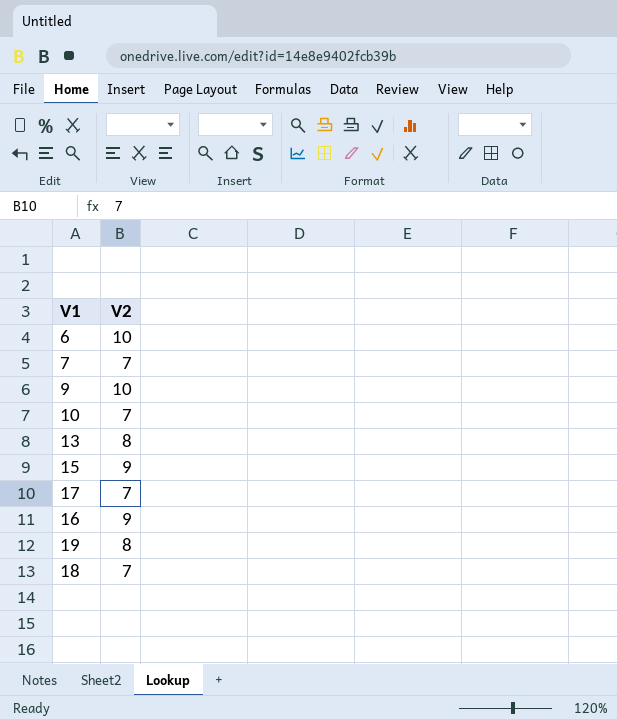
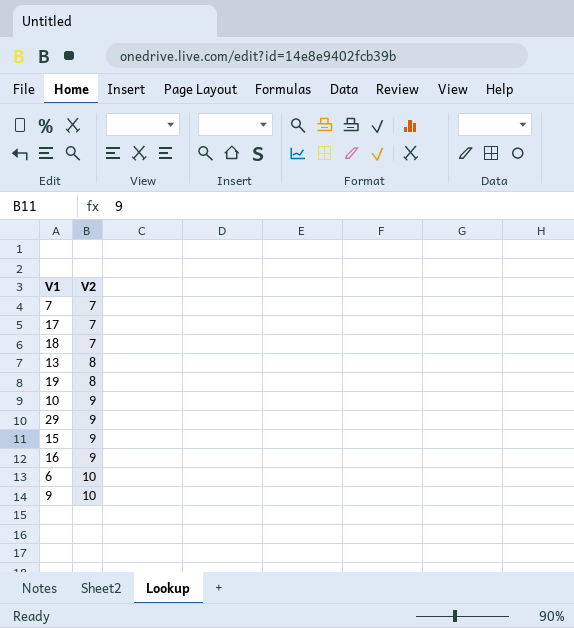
row order: none -> V2 ascending
10 | V2: 7 -> 9
row 29: none -> 9

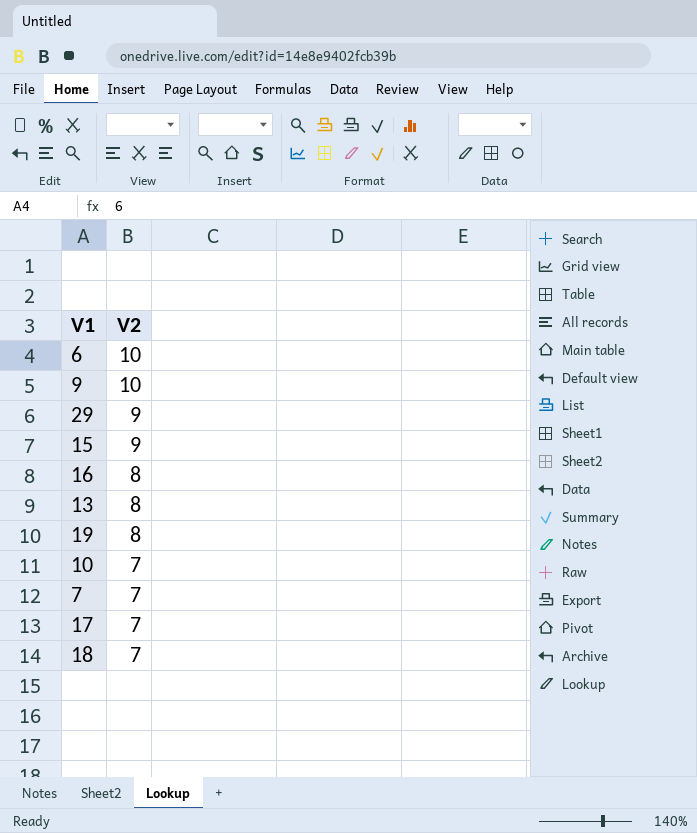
row order: V2 ascending -> V2 descending
16 | V2: 9 -> 8
10 | V2: 9 -> 7

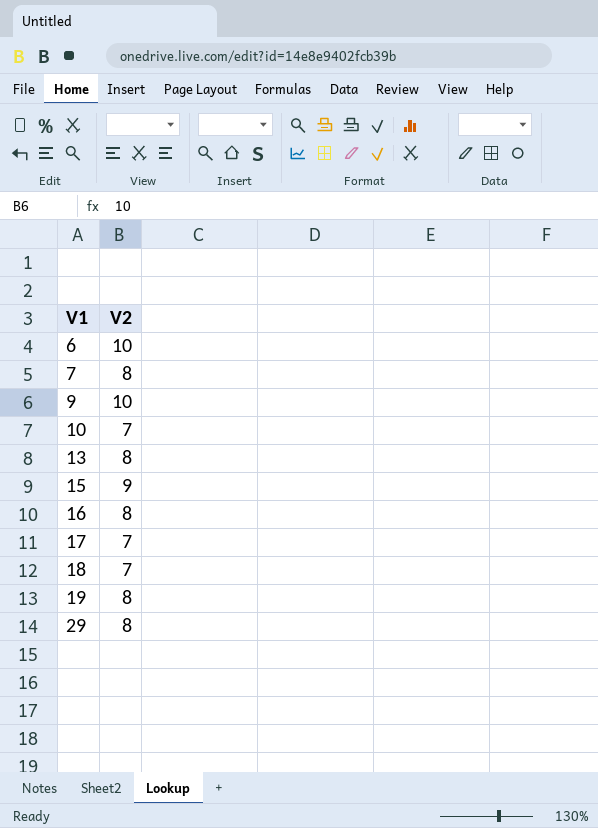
row order: V2 descending -> V1 ascending
7 | V2: 7 -> 8
29 | V2: 9 -> 8

